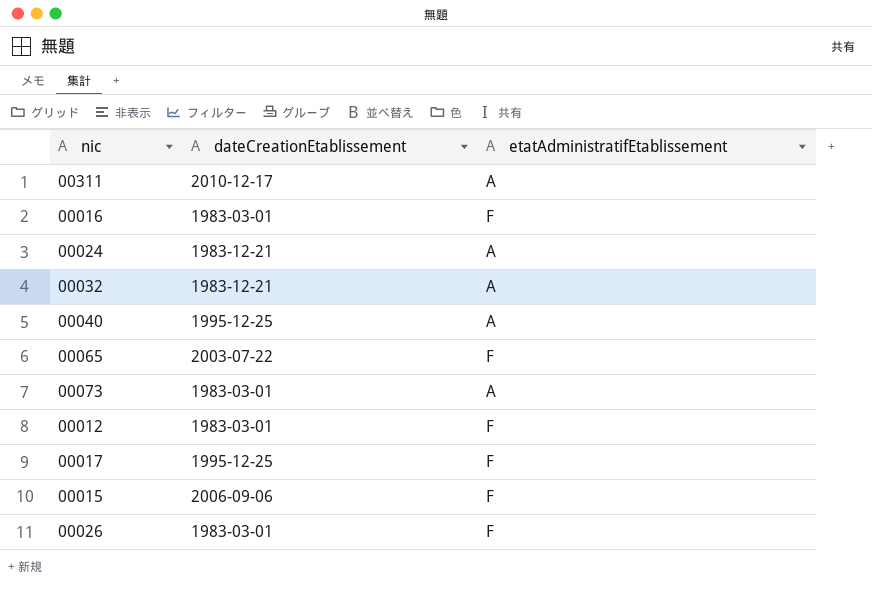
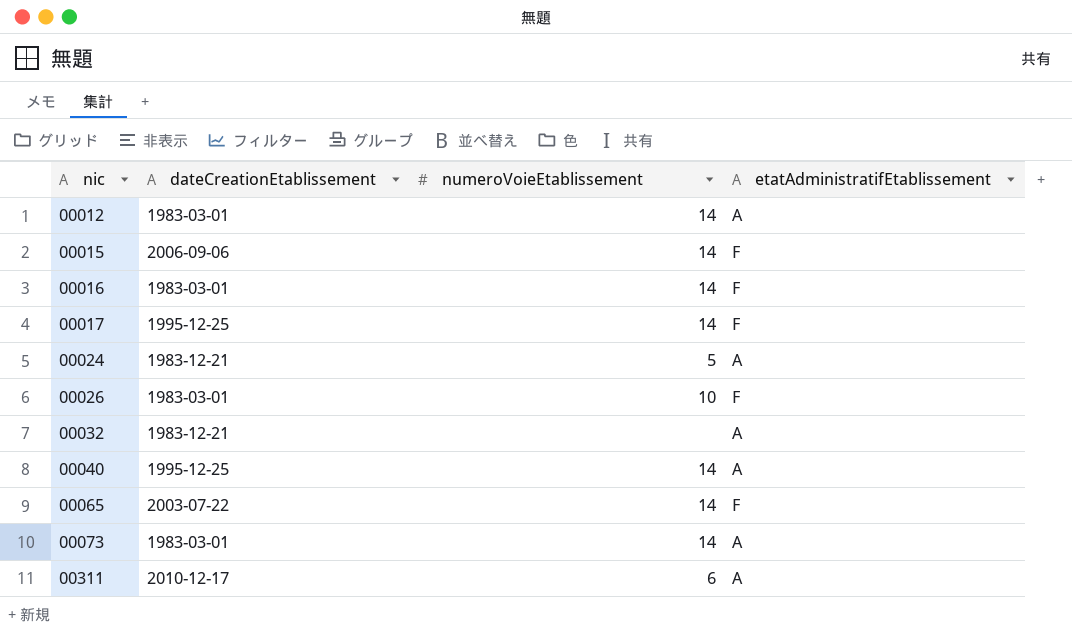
row order: none -> nic ascending
column numeroVoieEtablissement | position: none -> 3
00012 | etatAdministratifEtablissement: F -> A

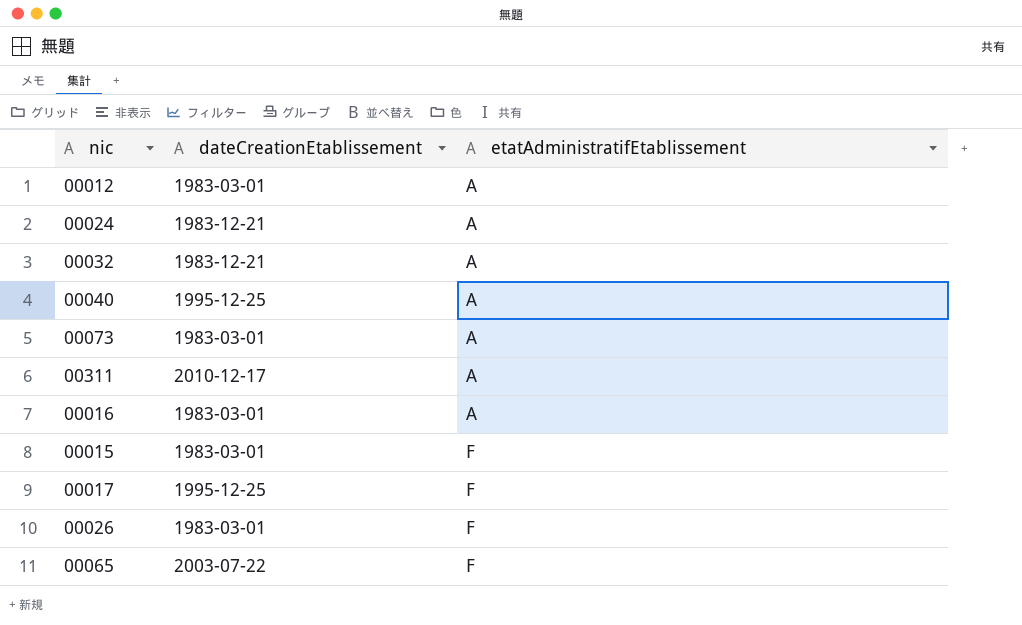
row order: nic ascending -> etatAdministratifEtablissement ascending
column numeroVoieEtablissement | position: 3 -> none
00016 | etatAdministratifEtablissement: F -> A
00015 | dateCreationEtablissement: 2006-09-06 -> 1983-03-01

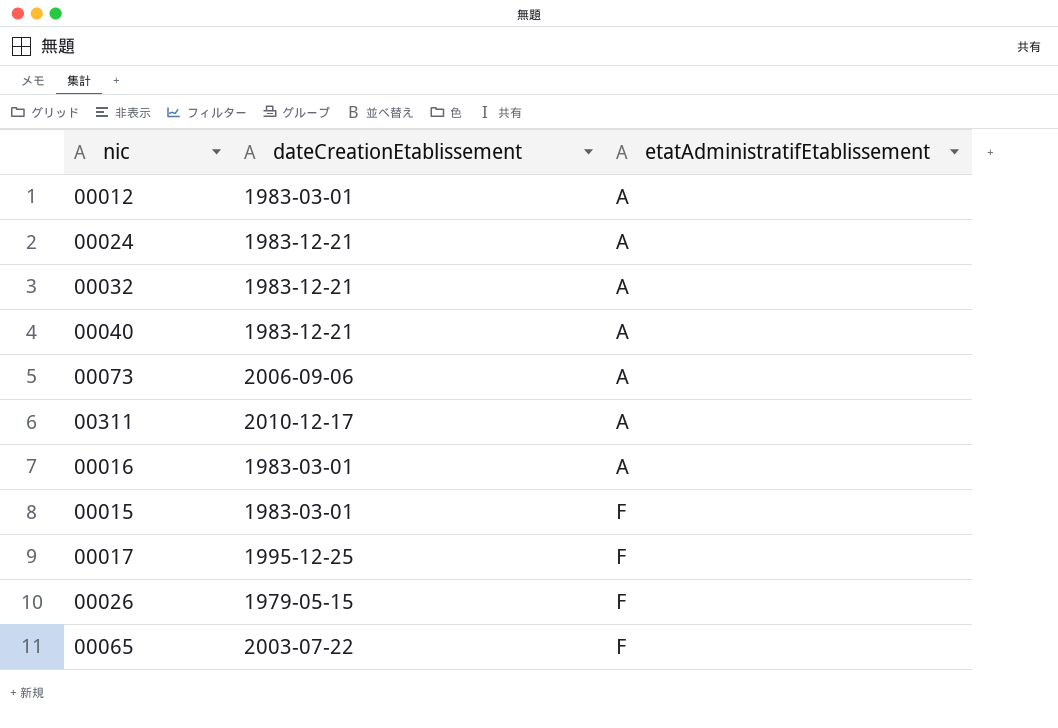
00040 | dateCreationEtablissement: 1995-12-25 -> 1983-12-21
00073 | dateCreationEtablissement: 1983-03-01 -> 2006-09-06
00026 | dateCreationEtablissement: 1983-03-01 -> 1979-05-15

